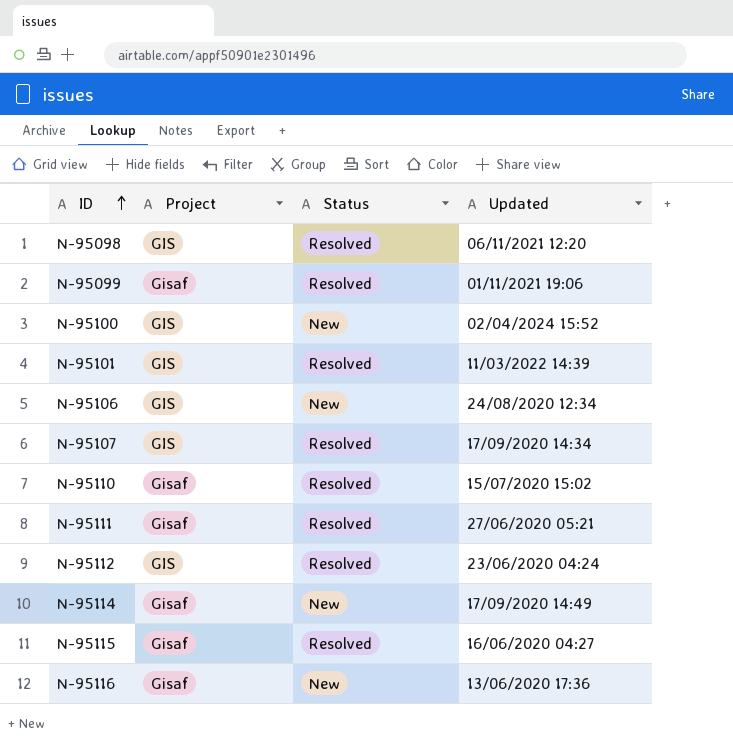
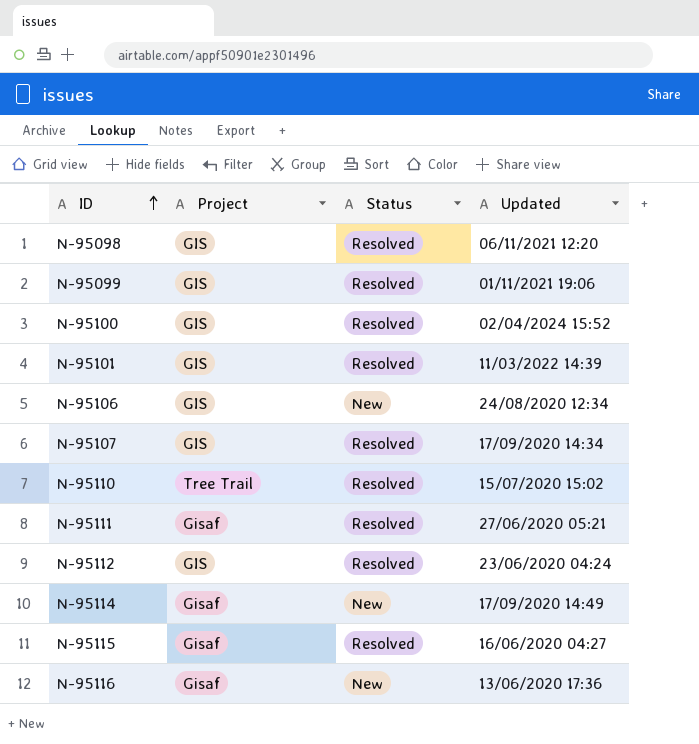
N-95099 | Project: Gisaf -> GIS
N-95100 | Status: New -> Resolved
N-95110 | Project: Gisaf -> Tree Trail

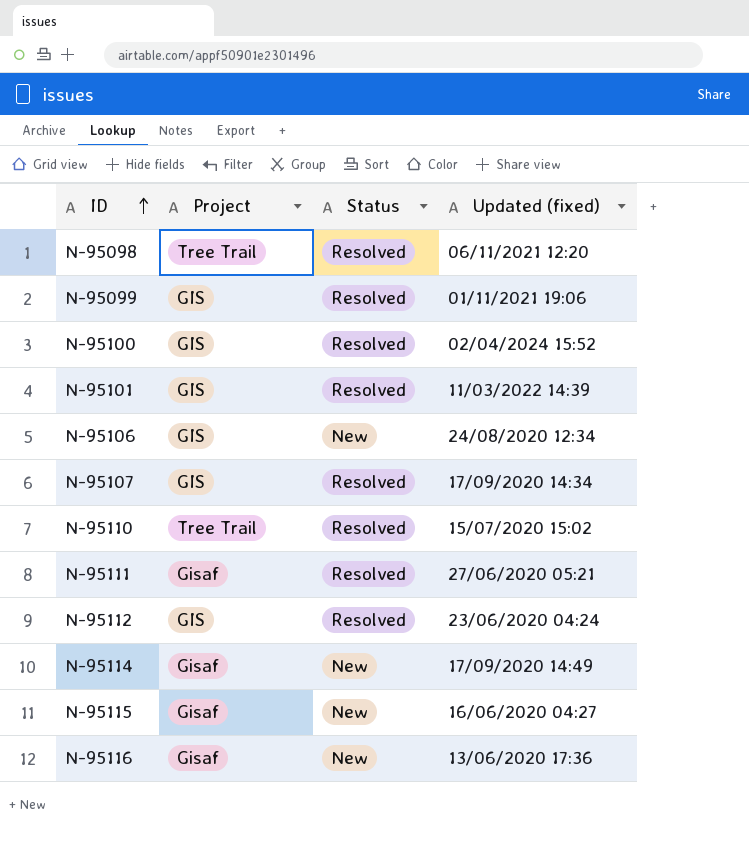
column name: Updated -> Updated (fixed)
N-95098 | Project: GIS -> Tree Trail
N-95115 | Status: Resolved -> New

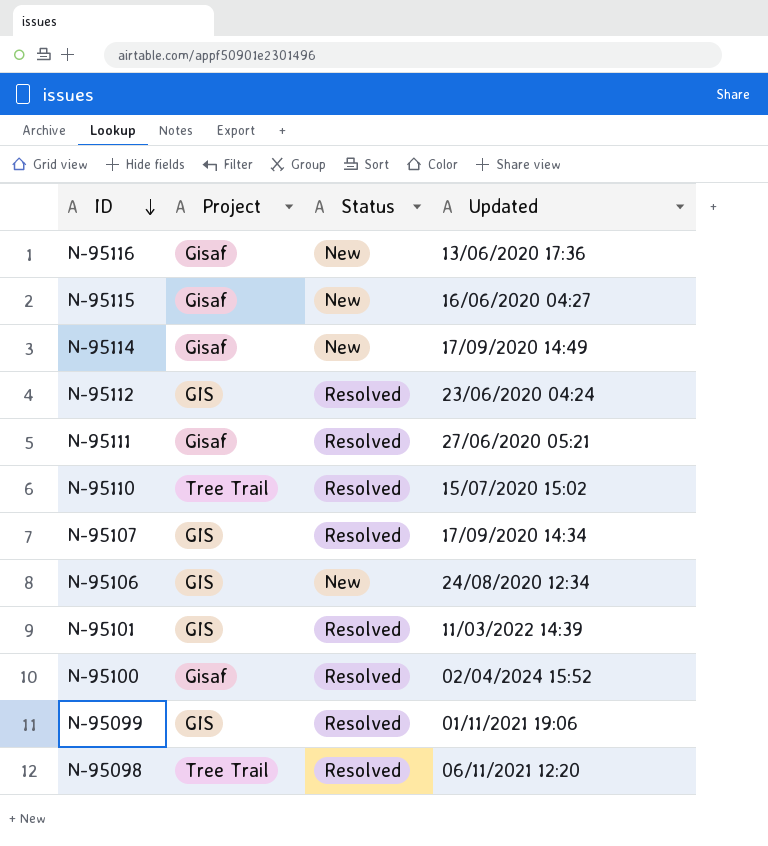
row order: ID ascending -> ID descending
column name: Updated (fixed) -> Updated
N-95100 | Project: GIS -> Gisaf

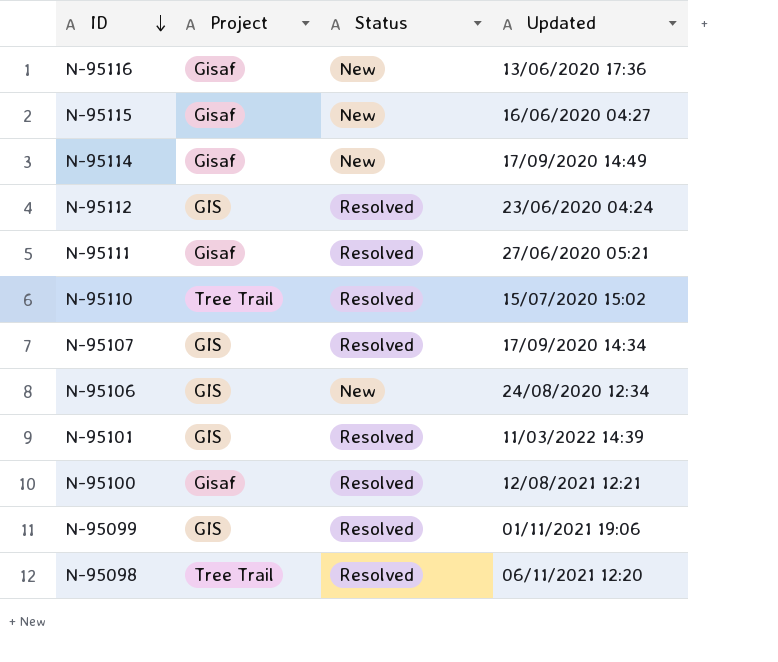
N-95100 | Updated: 02/04/2024 15:52 -> 12/08/2021 12:21

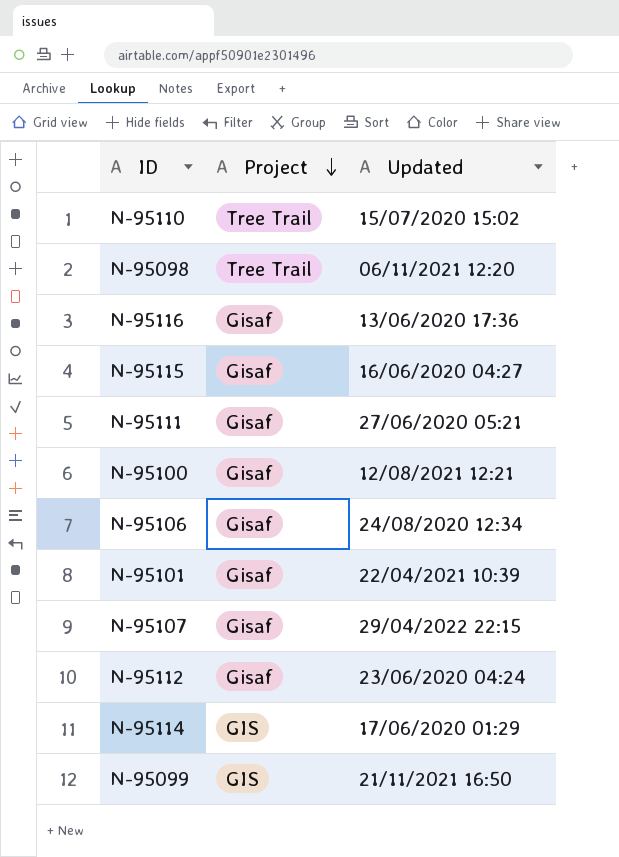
row order: ID descending -> Project descending
column Status | position: 3 -> none
N-95106 | Project: GIS -> Gisaf
N-95101 | Project: GIS -> Gisaf
N-95101 | Updated: 11/03/2022 14:39 -> 22/04/2021 10:39
N-95107 | Project: GIS -> Gisaf
N-95107 | Updated: 17/09/2020 14:34 -> 29/04/2022 22:15
N-95112 | Project: GIS -> Gisaf
N-95114 | Project: Gisaf -> GIS
N-95114 | Updated: 17/09/2020 14:49 -> 17/06/2020 01:29
N-95099 | Updated: 01/11/2021 19:06 -> 21/11/2021 16:50

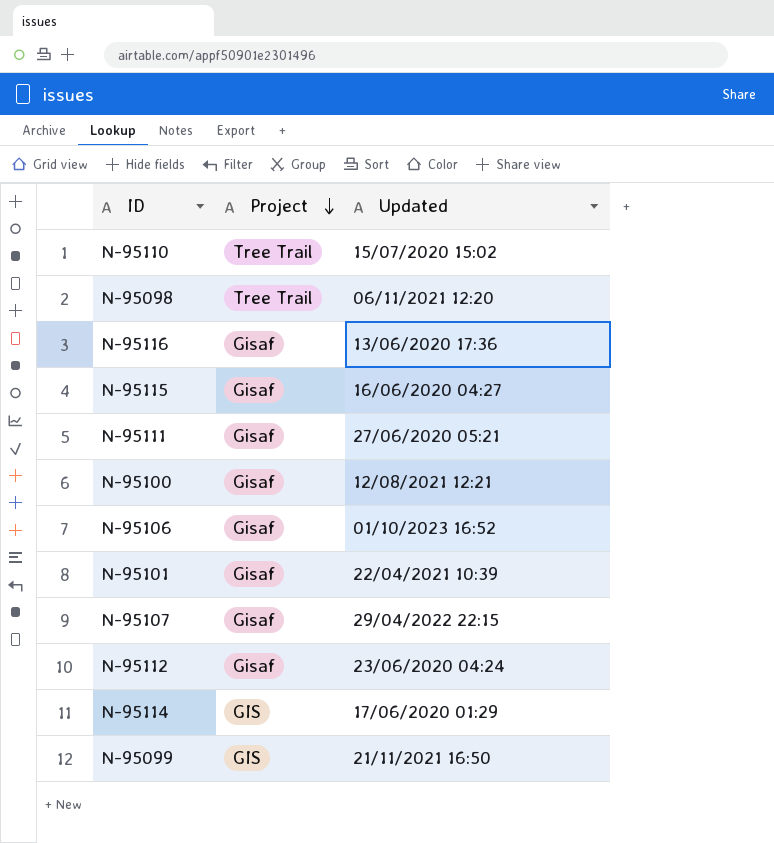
N-95106 | Updated: 24/08/2020 12:34 -> 01/10/2023 16:52

